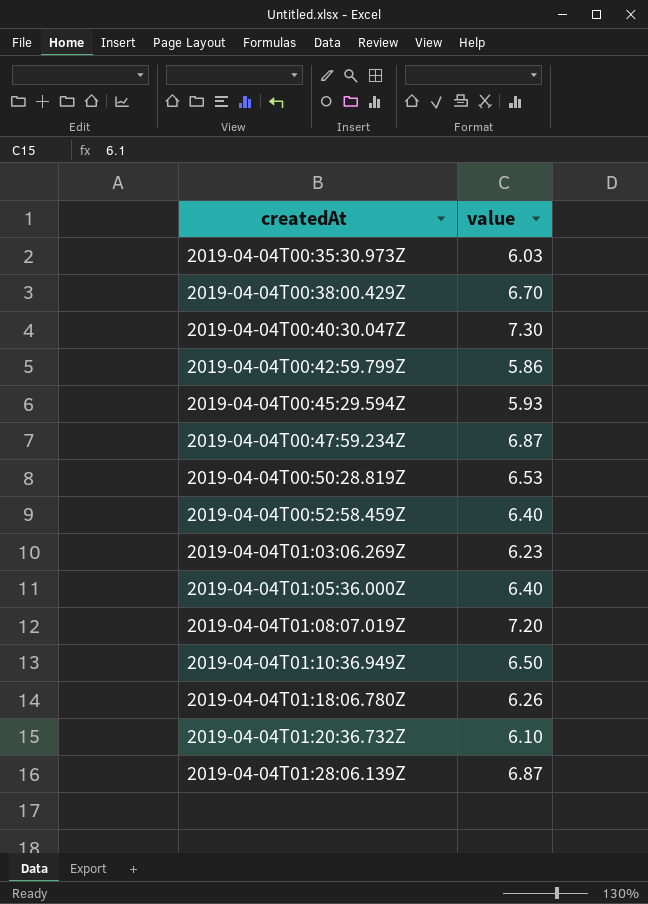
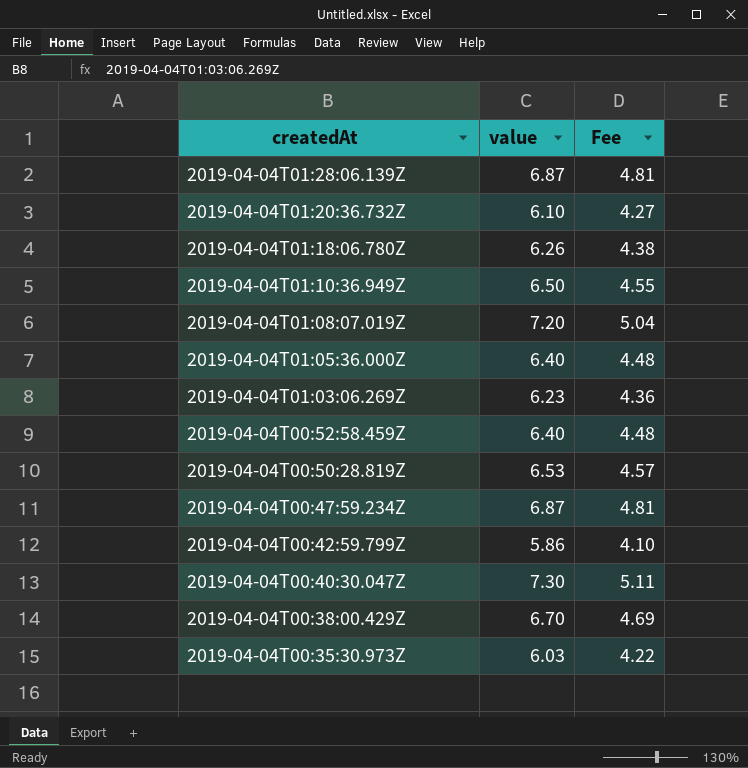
row order: createdAt ascending -> createdAt descending
column Fee | formula: none -> [value] * 0.7
row 2019-04-04T00:45:29.594Z: 5.93 -> none

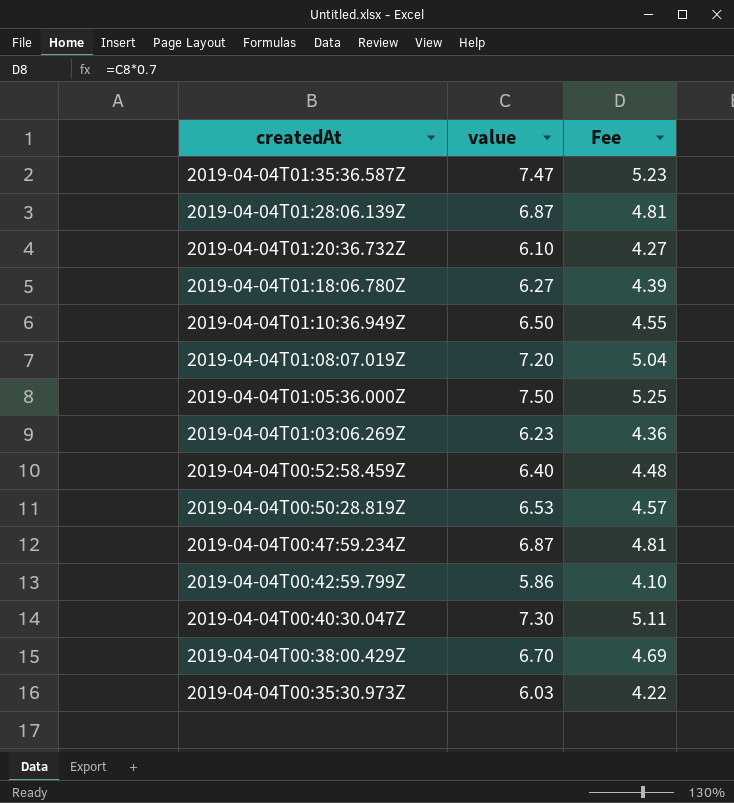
row 2019-04-04T01:35:36.587Z: none -> 7.47 | 5.23
2019-04-04T01:18:06.780Z | value: 6.26 -> 6.27
2019-04-04T01:18:06.780Z | Fee: 4.38 -> 4.39
2019-04-04T01:05:36.000Z | value: 6.40 -> 7.50
2019-04-04T01:05:36.000Z | Fee: 4.48 -> 5.25

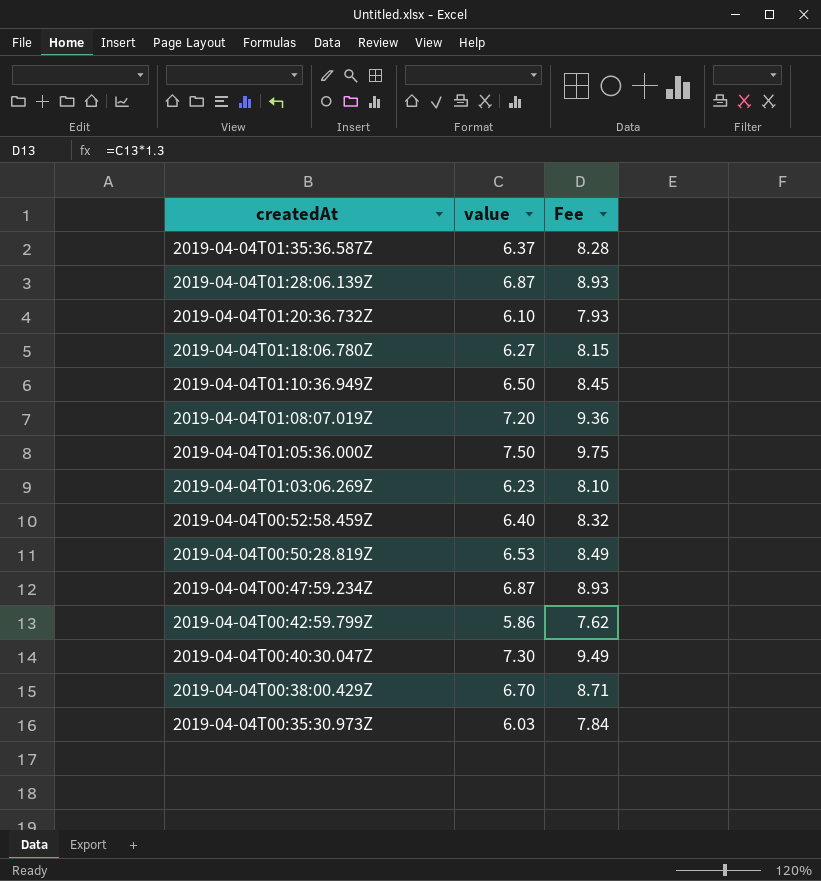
column Fee | formula: [value] * 0.7 -> [value] * 1.3
2019-04-04T01:35:36.587Z | value: 7.47 -> 6.37

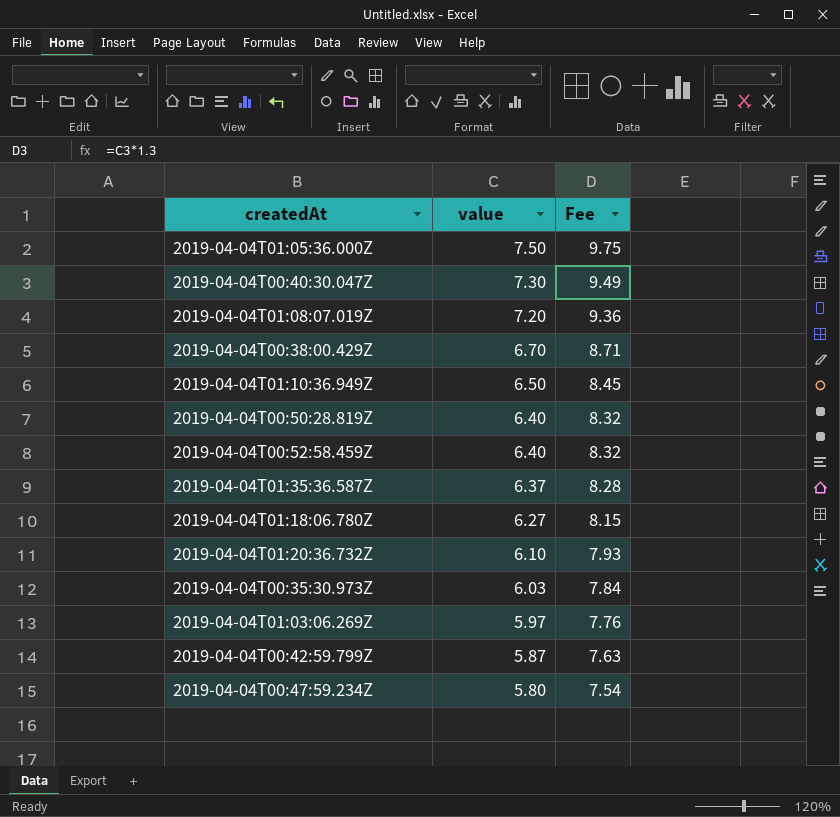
row order: createdAt descending -> value descending
row 2019-04-04T01:28:06.139Z: 6.87 | 8.93 -> none
2019-04-04T00:50:28.819Z | value: 6.53 -> 6.40
2019-04-04T00:50:28.819Z | Fee: 8.49 -> 8.32
2019-04-04T01:03:06.269Z | value: 6.23 -> 5.97
2019-04-04T01:03:06.269Z | Fee: 8.10 -> 7.76
2019-04-04T00:42:59.799Z | value: 5.86 -> 5.87
2019-04-04T00:42:59.799Z | Fee: 7.62 -> 7.63
2019-04-04T00:47:59.234Z | value: 6.87 -> 5.80
2019-04-04T00:47:59.234Z | Fee: 8.93 -> 7.54

